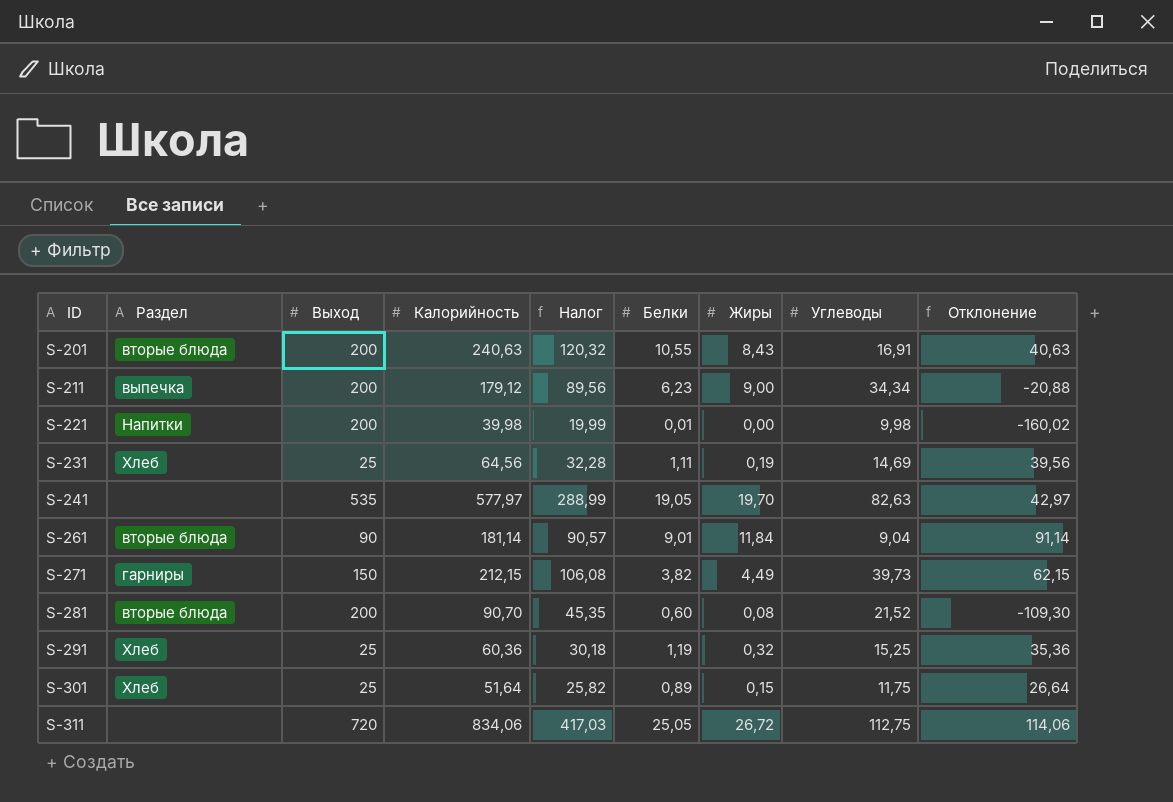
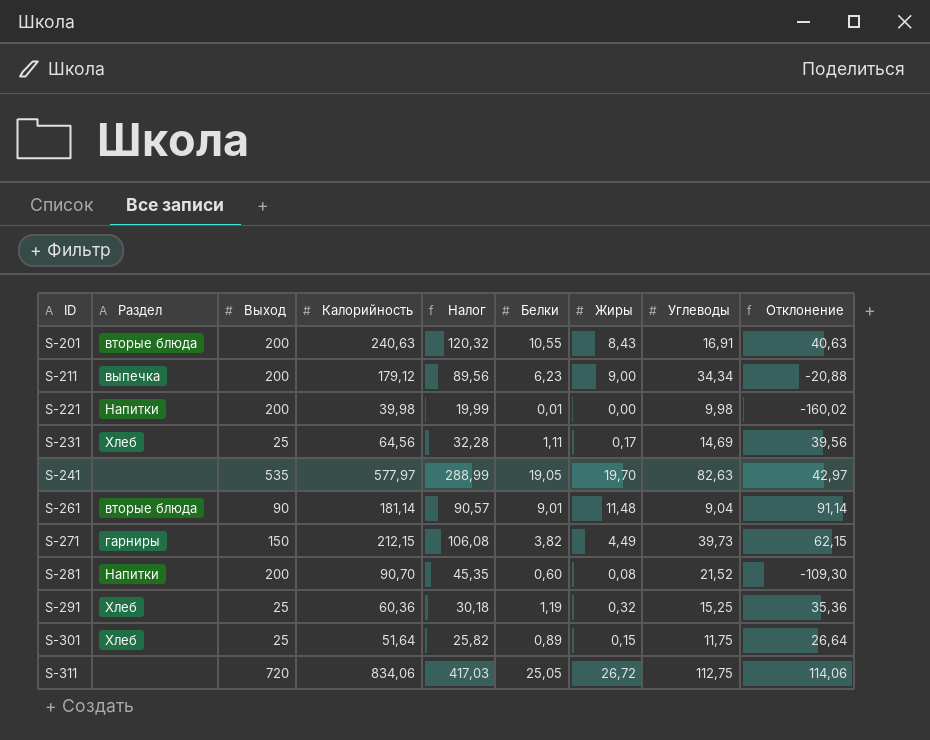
S-231 | Жиры: 0,19 -> 0,17
S-261 | Жиры: 11,84 -> 11,48
S-281 | Раздел: вторые блюда -> Напитки

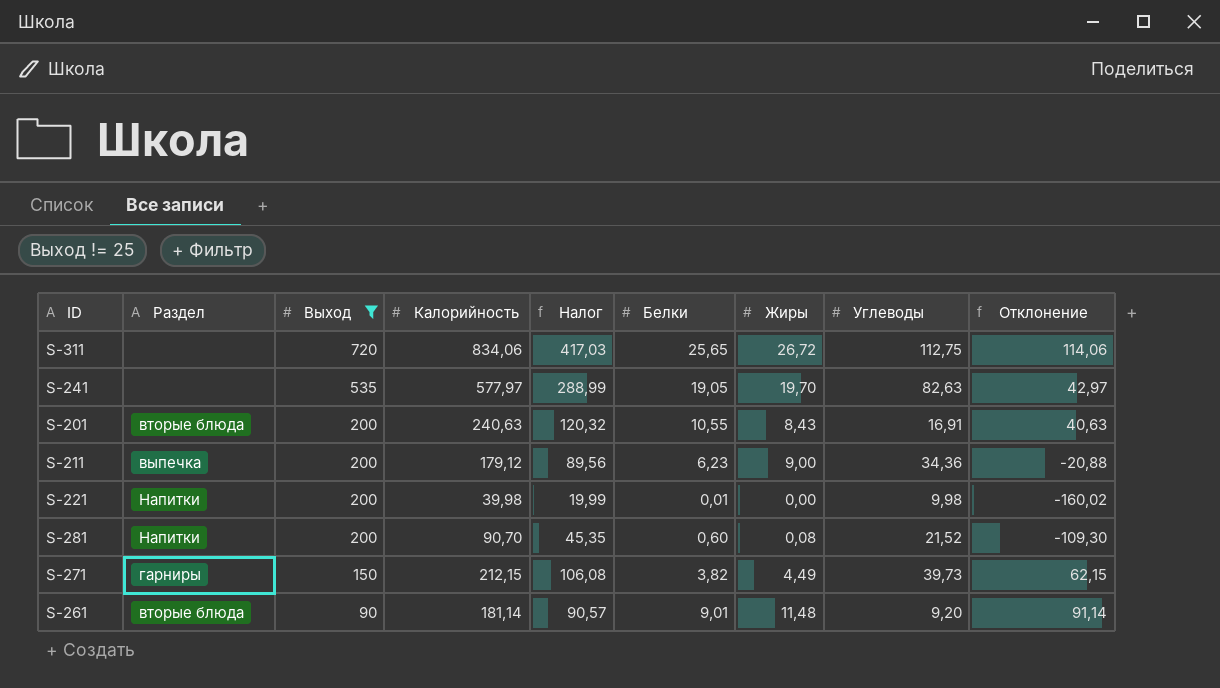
filter: none -> Выход != 25
row order: ID ascending -> Выход descending
S-311 | Белки: 25,05 -> 25,65
S-211 | Углеводы: 34,34 -> 34,36
S-261 | Углеводы: 9,04 -> 9,20

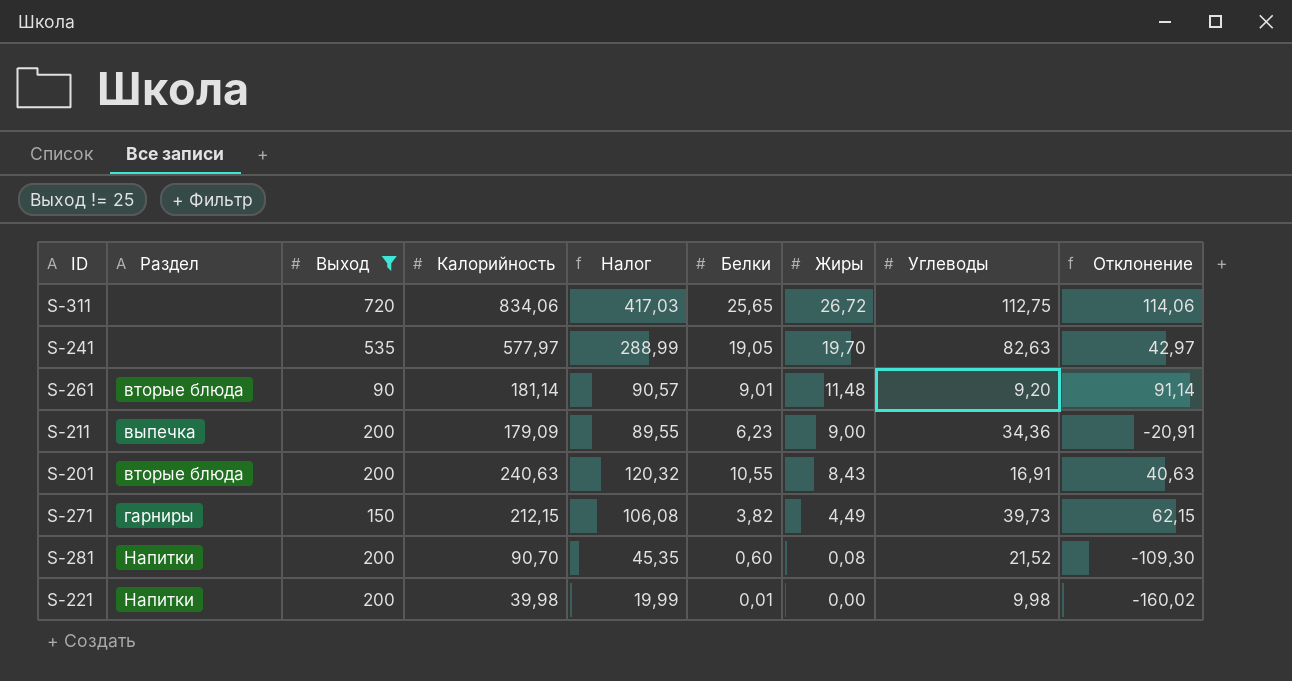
row order: Выход descending -> Жиры descending
S-211 | Калорийность: 179,12 -> 179,09
S-211 | Налог: 89,56 -> 89,55
S-211 | Отклонение: -20,88 -> -20,91

